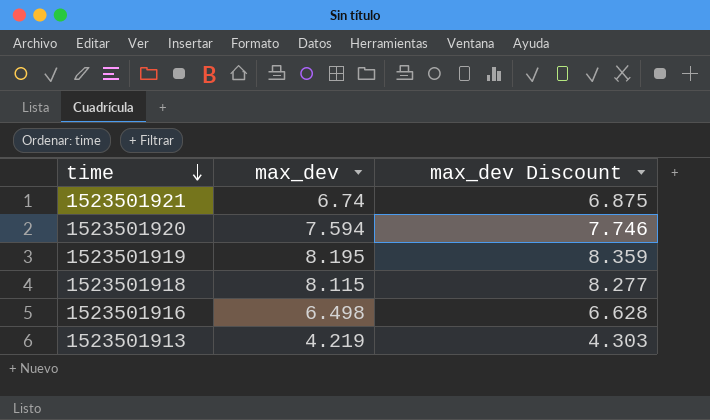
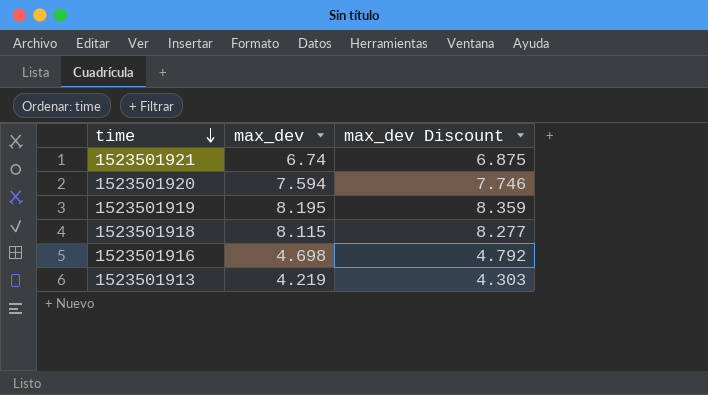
1523501916 | max_dev: 6.498 -> 4.698
1523501916 | max_dev Discount: 6.628 -> 4.792

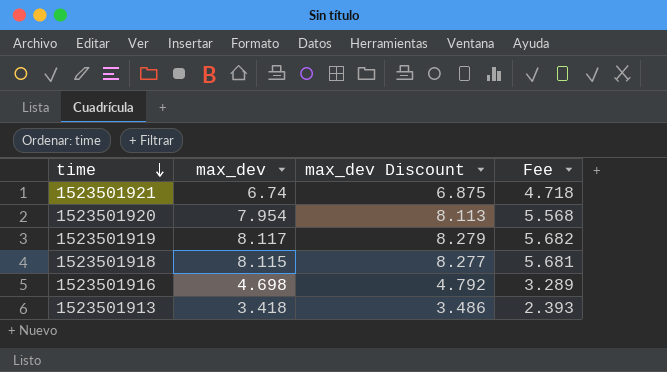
column Fee | formula: none -> [max_dev] * 0.7
1523501920 | max_dev: 7.594 -> 7.954
1523501920 | max_dev Discount: 7.746 -> 8.113
1523501919 | max_dev: 8.195 -> 8.117
1523501919 | max_dev Discount: 8.359 -> 8.279
1523501913 | max_dev: 4.219 -> 3.418
1523501913 | max_dev Discount: 4.303 -> 3.486

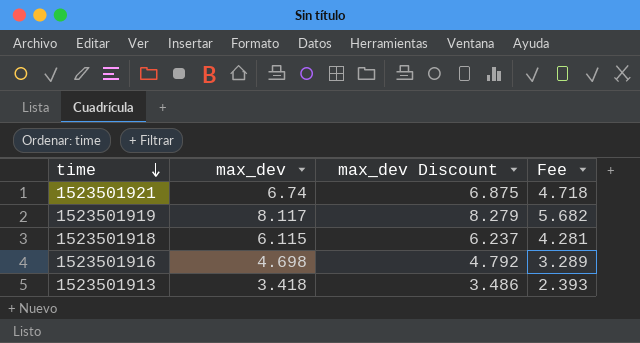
row 1523501920: 7.954 | 8.113 | 5.568 -> none
1523501918 | max_dev: 8.115 -> 6.115
1523501918 | max_dev Discount: 8.277 -> 6.237
1523501918 | Fee: 5.681 -> 4.281

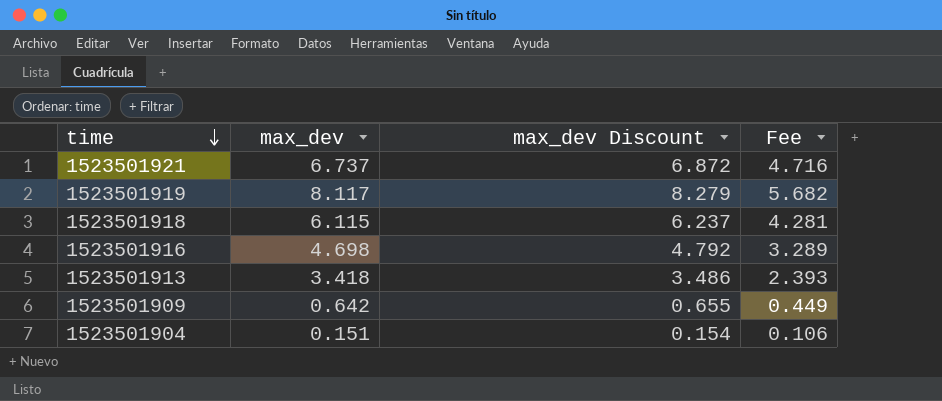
1523501921 | max_dev: 6.74 -> 6.737
1523501921 | max_dev Discount: 6.875 -> 6.872
1523501921 | Fee: 4.718 -> 4.716
row 1523501909: none -> 0.642 | 0.655 | 0.449
row 1523501904: none -> 0.151 | 0.154 | 0.106

